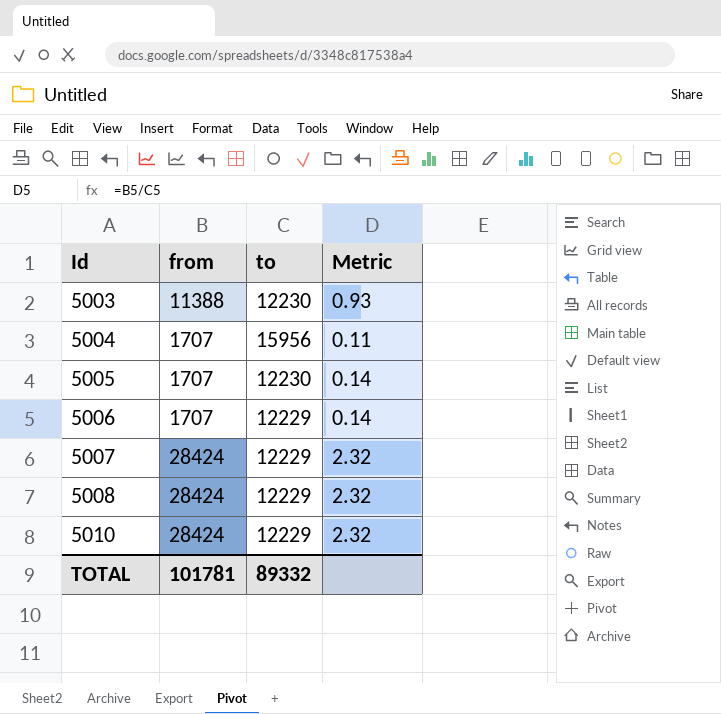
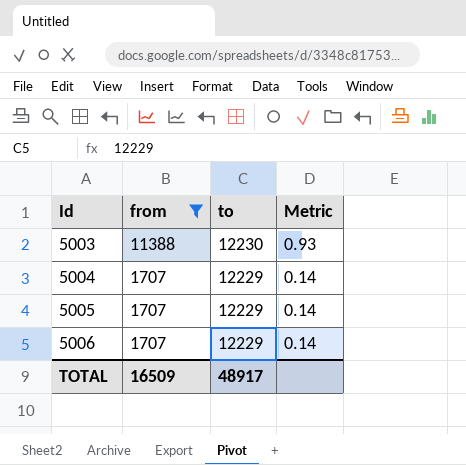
filter: none -> from != 28424
5004 | to: 15956 -> 12229
5004 | Metric: 0.11 -> 0.14
5005 | to: 12230 -> 12229
TOTAL | from: 101781 -> 16509
TOTAL | to: 89332 -> 48917

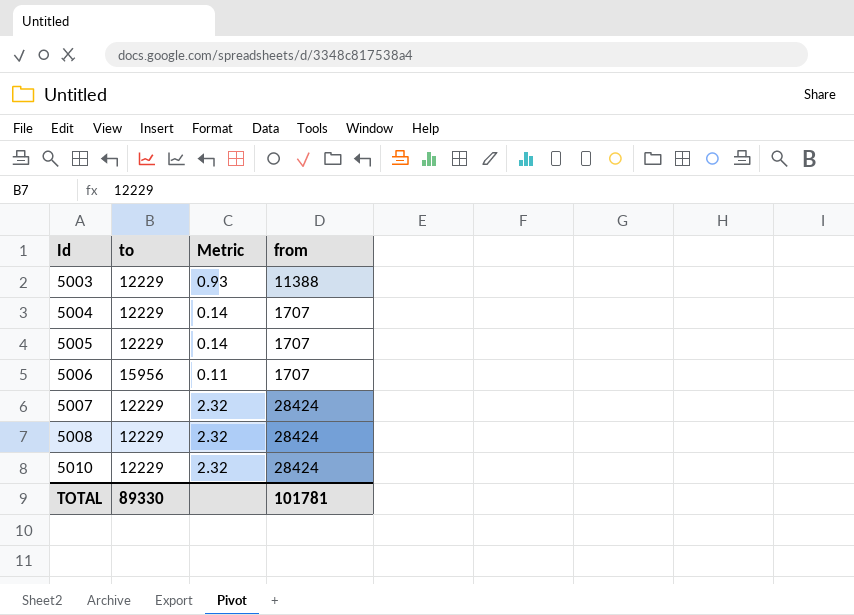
filter: from != 28424 -> none
column from | position: 2 -> 4
5003 | to: 12230 -> 12229
5006 | to: 12229 -> 15956
5006 | Metric: 0.14 -> 0.11
TOTAL | to: 48917 -> 89330
TOTAL | from: 16509 -> 101781

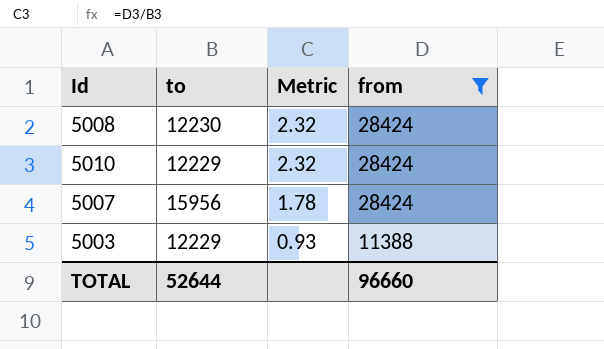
filter: none -> from != 1707
row order: Id ascending -> Metric descending
5008 | to: 12229 -> 12230
5007 | to: 12229 -> 15956
5007 | Metric: 2.32 -> 1.78
TOTAL | to: 89330 -> 52644
TOTAL | from: 101781 -> 96660

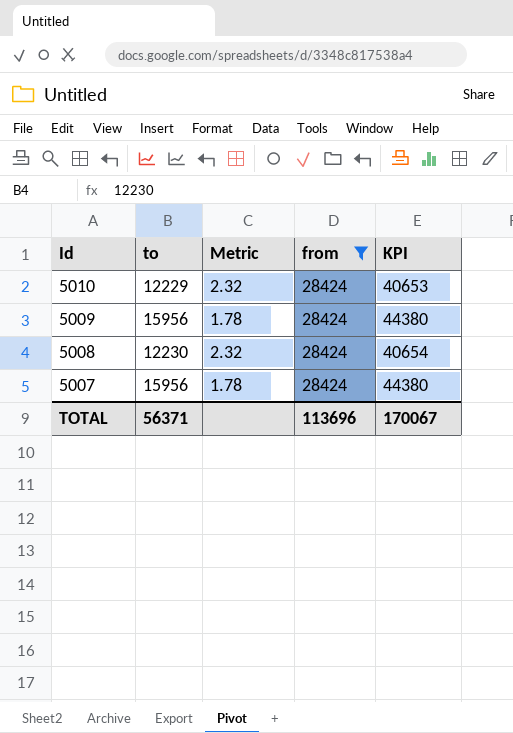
row order: Metric descending -> Id descending
column KPI | formula: none -> [to] + [from]
row 5003: 12229 | 0.93 | 11388 -> none
row 5009: none -> 15956 | 1.78 | 28424 | 44380
TOTAL | to: 52644 -> 56371
TOTAL | from: 96660 -> 113696

